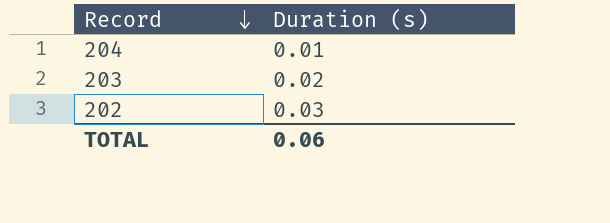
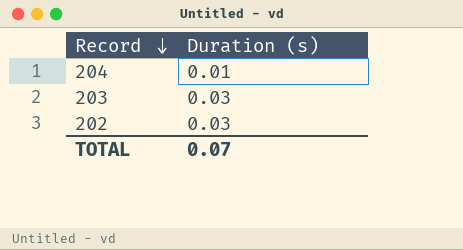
203 | Duration (s): 0.02 -> 0.03
TOTAL | Duration (s): 0.06 -> 0.07

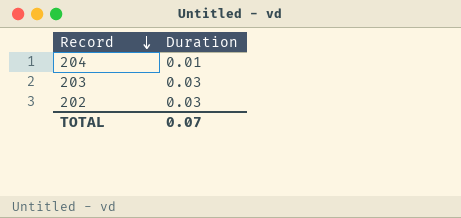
column name: Duration (s) -> Duration

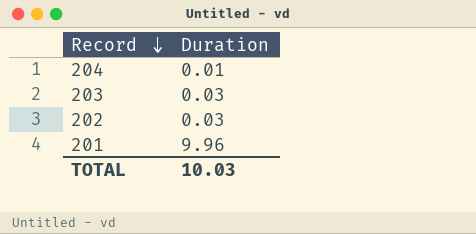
row 201: none -> 9.96
TOTAL | Duration: 0.07 -> 10.03

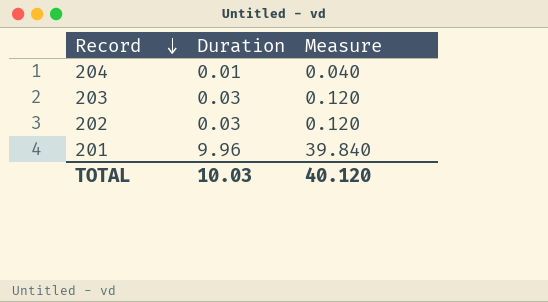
column Measure | formula: none -> [Duration] * 4

